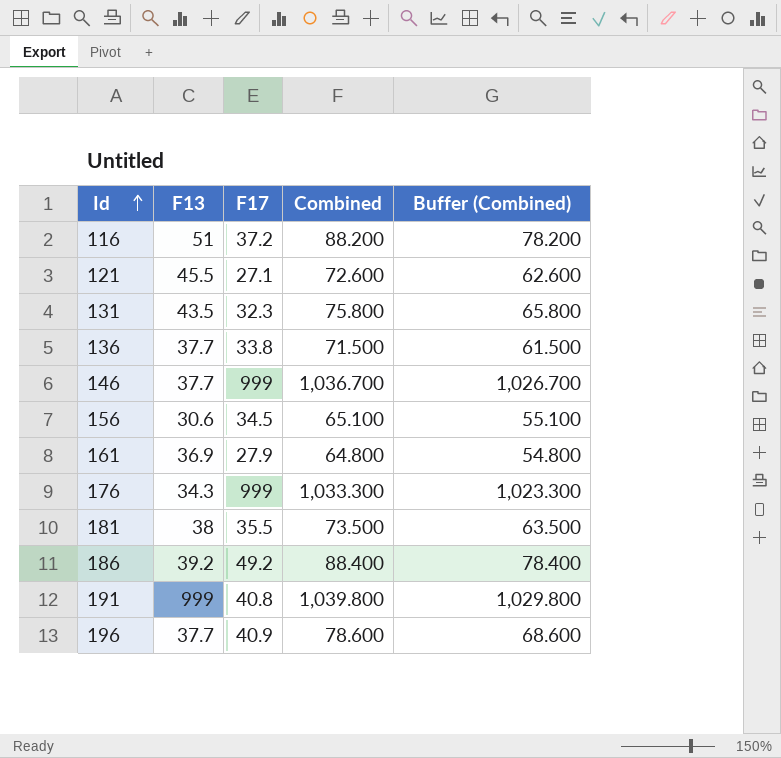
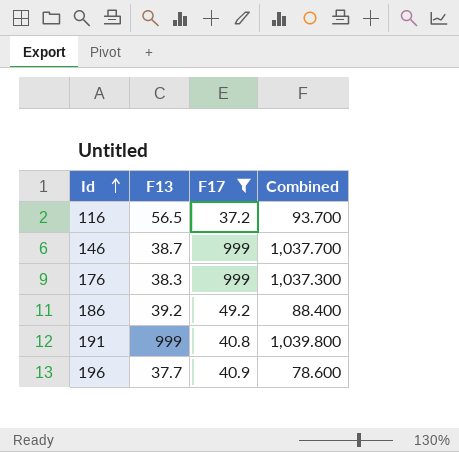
filter: none -> F17 >= 37.2
column Buffer (Combined) | formula: [Combined] - 10 -> none
116 | F13: 51 -> 56.5
116 | Combined: 88.200 -> 93.700
146 | F13: 37.7 -> 38.7
146 | Combined: 1,036.700 -> 1,037.700
176 | F13: 34.3 -> 38.3
176 | Combined: 1,033.300 -> 1,037.300

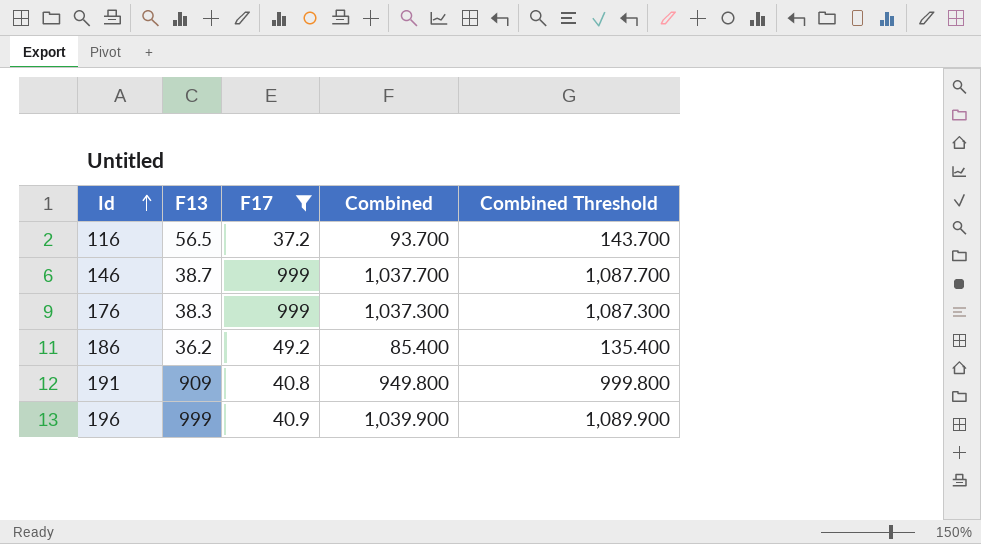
column Combined Threshold | formula: none -> [Combined] + 50
186 | F13: 39.2 -> 36.2
186 | Combined: 88.400 -> 85.400
191 | F13: 999 -> 909
191 | Combined: 1,039.800 -> 949.800
196 | F13: 37.7 -> 999
196 | Combined: 78.600 -> 1,039.900

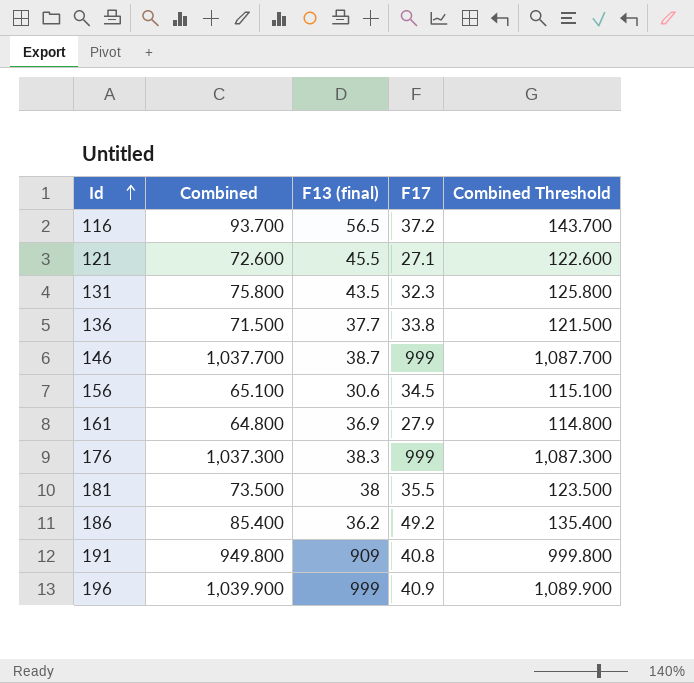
filter: F17 >= 37.2 -> none
column Combined | position: 4 -> 2
column name: F13 -> F13 (final)

